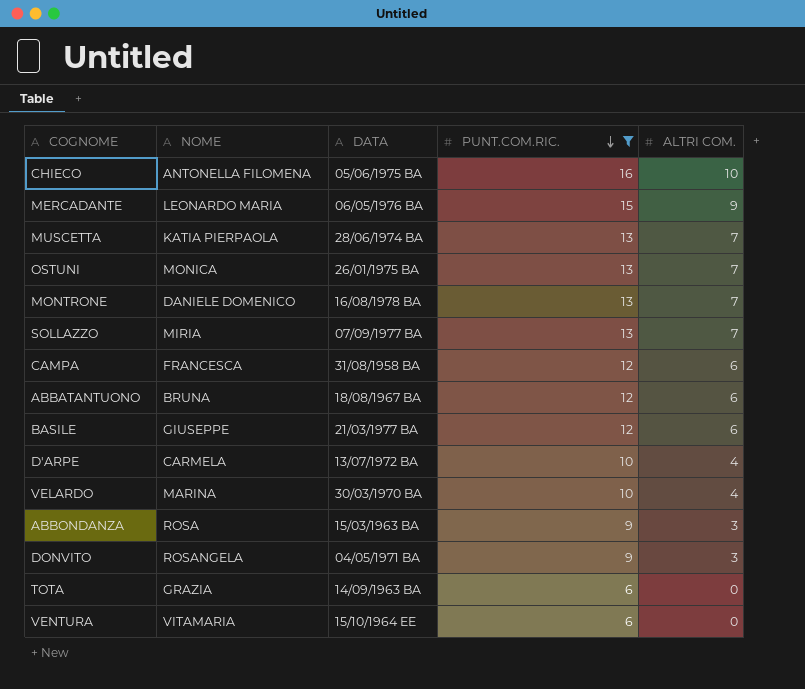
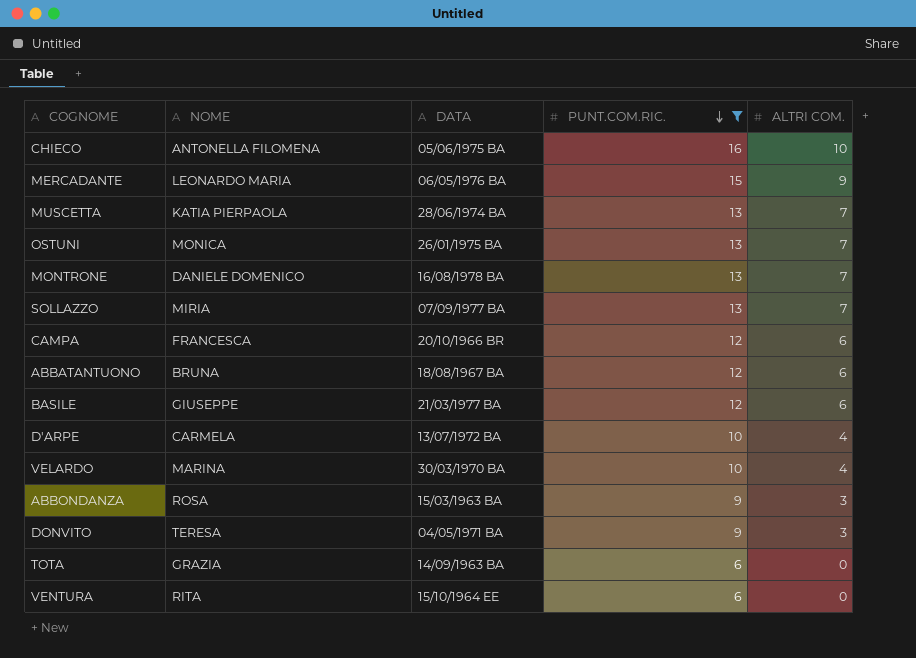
CAMPA | DATA: 31/08/1958 BA -> 20/10/1966 BR
DONVITO | NOME: ROSANGELA -> TERESA
VENTURA | NOME: VITAMARIA -> RITA

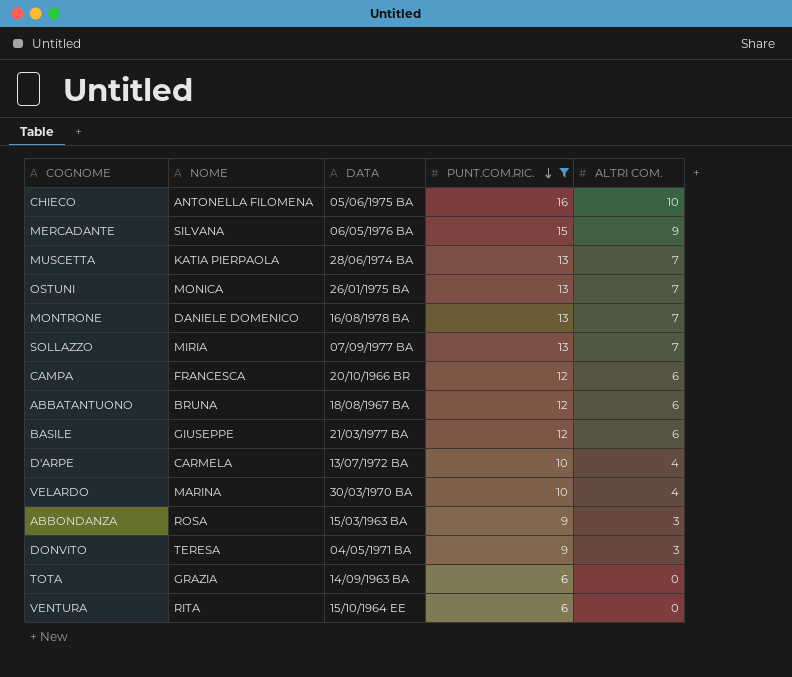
MERCADANTE | NOME: LEONARDO MARIA -> SILVANA

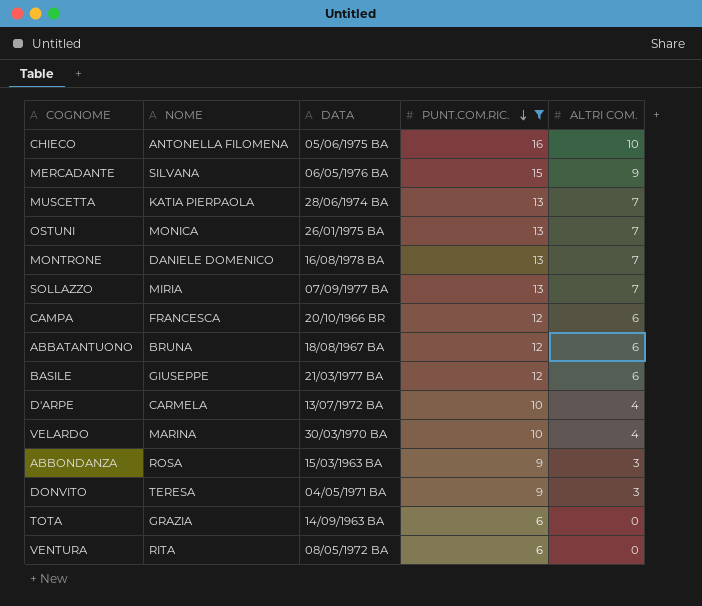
VENTURA | DATA: 15/10/1964 EE -> 08/05/1972 BA

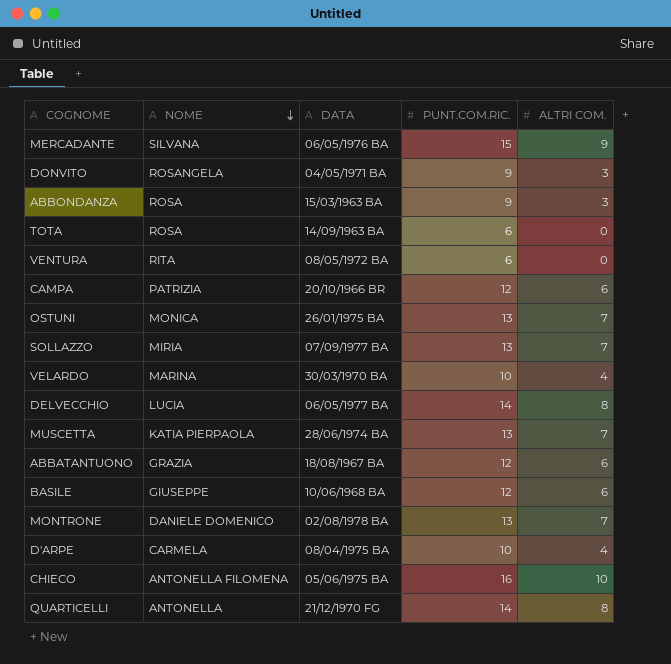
filter: PUNT.COM.RIC. != 14 -> none
row order: PUNT.COM.RIC. descending -> NOME descending
DONVITO | NOME: TERESA -> ROSANGELA
TOTA | NOME: GRAZIA -> ROSA
CAMPA | NOME: FRANCESCA -> PATRIZIA
ABBATANTUONO | NOME: BRUNA -> GRAZIA
BASILE | DATA: 21/03/1977 BA -> 10/06/1968 BA
MONTRONE | DATA: 16/08/1978 BA -> 02/08/1978 BA
D'ARPE | DATA: 13/07/1972 BA -> 08/04/1975 BA

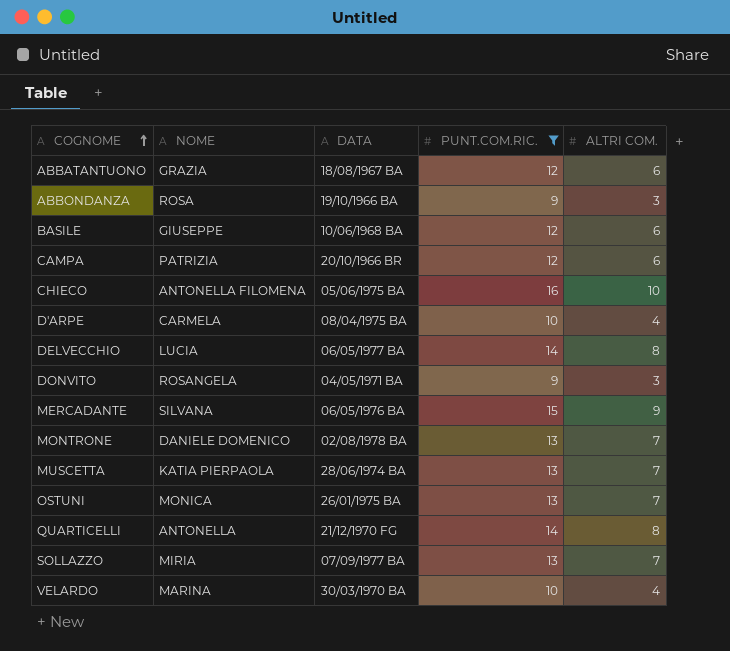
filter: none -> PUNT.COM.RIC. != 6
row order: NOME descending -> COGNOME ascending
ABBONDANZA | DATA: 15/03/1963 BA -> 19/10/1966 BA

